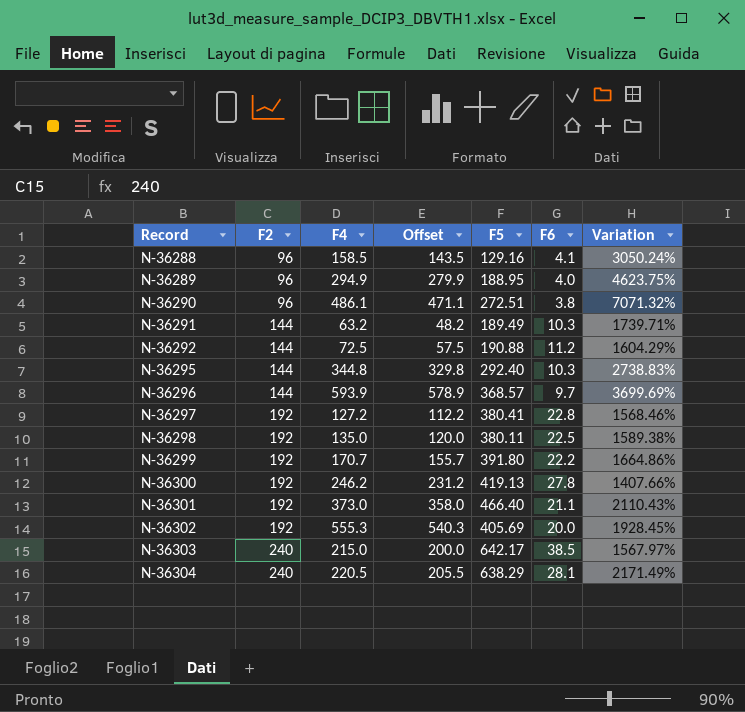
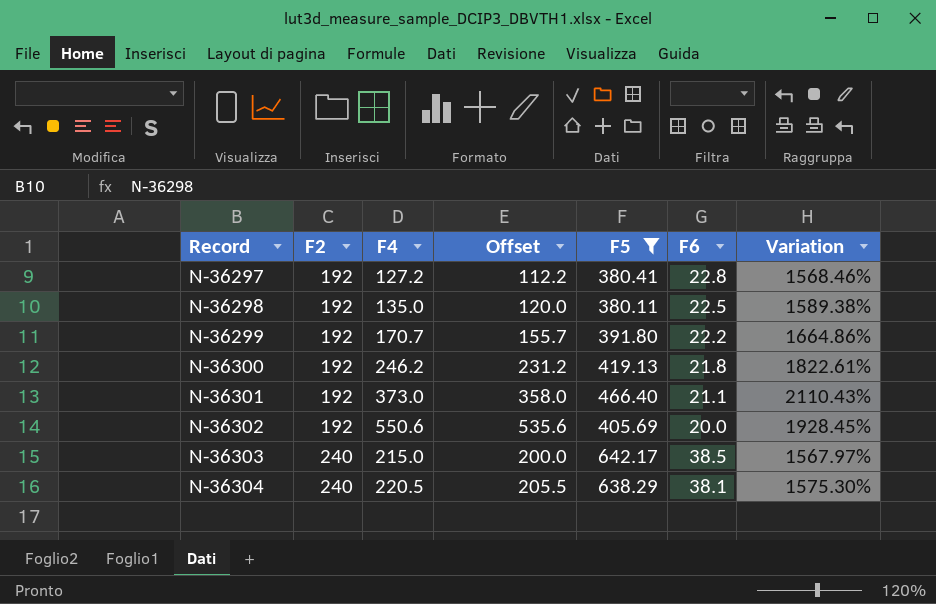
filter: none -> F5 >= 380.11
N-36300 | F6: 27.8 -> 21.8
N-36300 | Variation: 1407.66% -> 1822.61%
N-36302 | F4: 555.3 -> 550.6
N-36302 | Offset: 540.3 -> 535.6
N-36304 | F6: 28.1 -> 38.1
N-36304 | Variation: 2171.49% -> 1575.30%

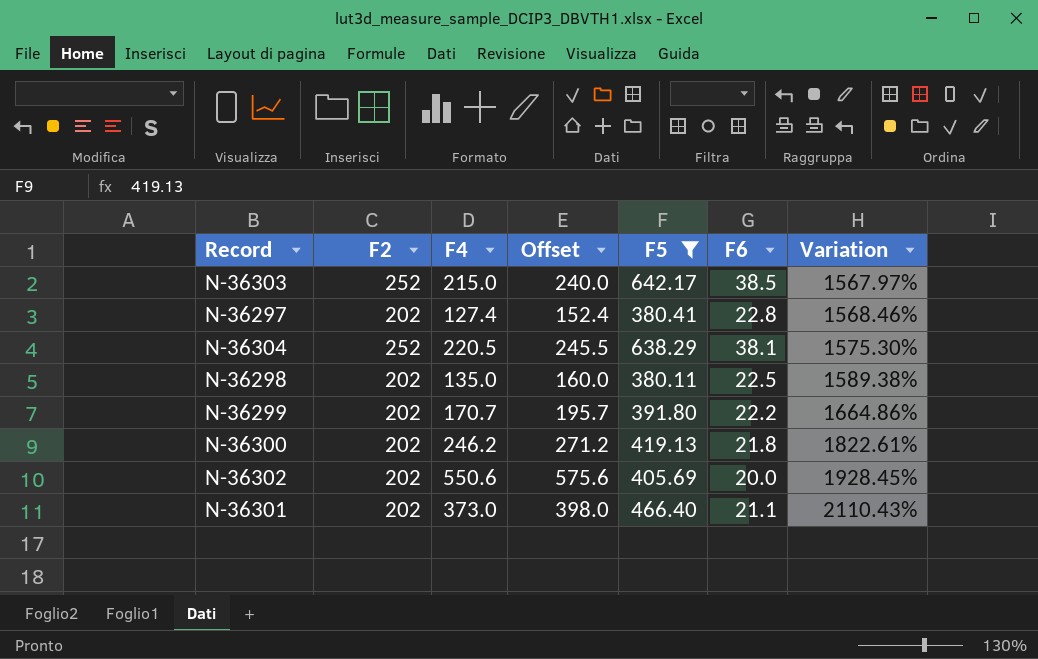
row order: Record ascending -> Variation ascending
column Offset | formula: [F4] - 15 -> [F4] + 25
N-36303 | F2: 240 -> 252
N-36297 | F2: 192 -> 202
N-36297 | F4: 127.2 -> 127.4
N-36304 | F2: 240 -> 252
N-36298 | F2: 192 -> 202
N-36299 | F2: 192 -> 202
N-36300 | F2: 192 -> 202
N-36302 | F2: 192 -> 202
N-36301 | F2: 192 -> 202

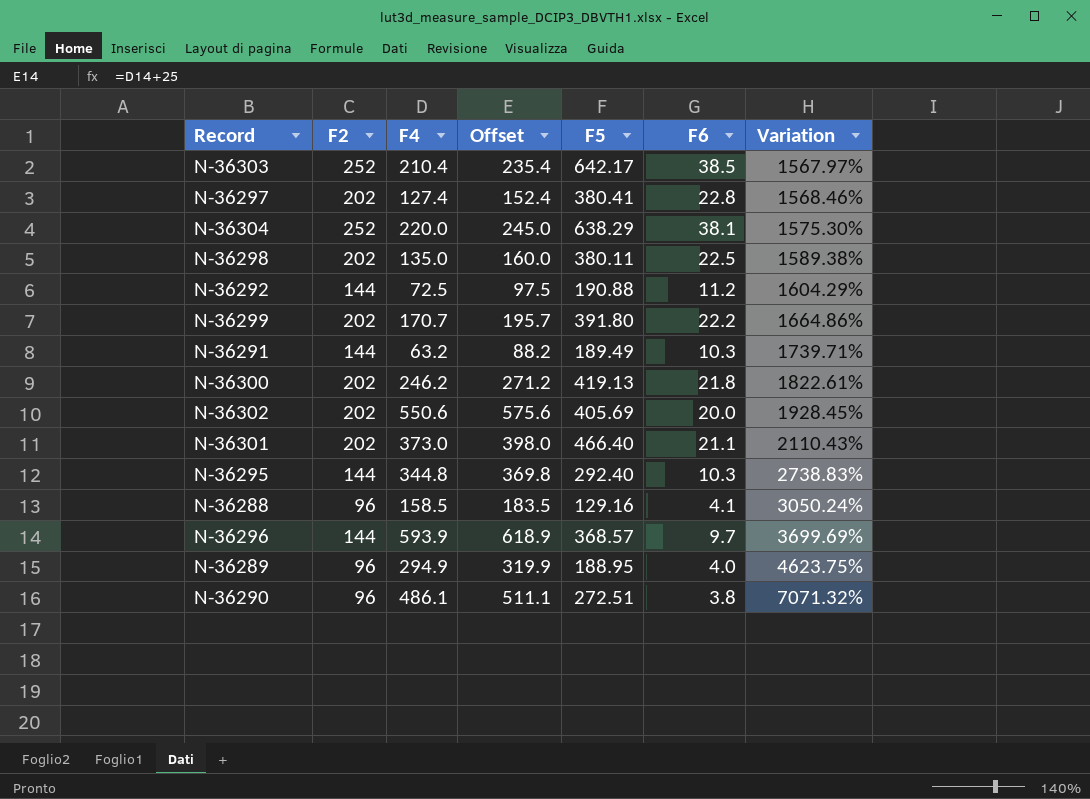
filter: F5 >= 380.11 -> none
N-36303 | F4: 215.0 -> 210.4
N-36303 | Offset: 240.0 -> 235.4
N-36304 | F4: 220.5 -> 220.0
N-36304 | Offset: 245.5 -> 245.0

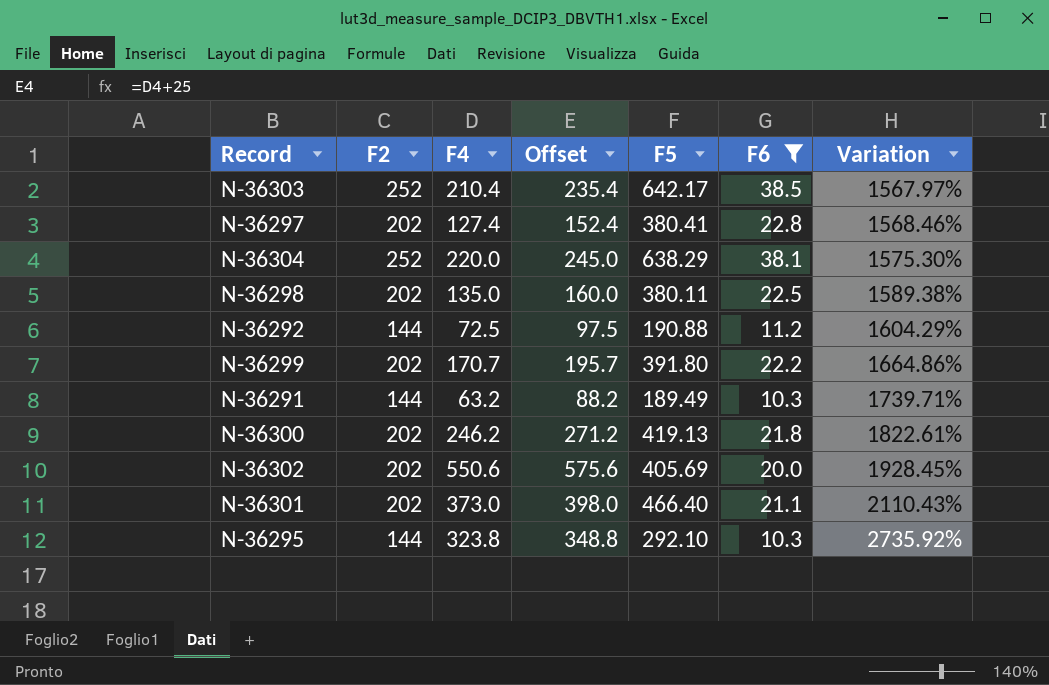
filter: none -> F6 >= 10.3
N-36295 | F4: 344.8 -> 323.8
N-36295 | Offset: 369.8 -> 348.8
N-36295 | F5: 292.40 -> 292.10
N-36295 | Variation: 2738.83% -> 2735.92%

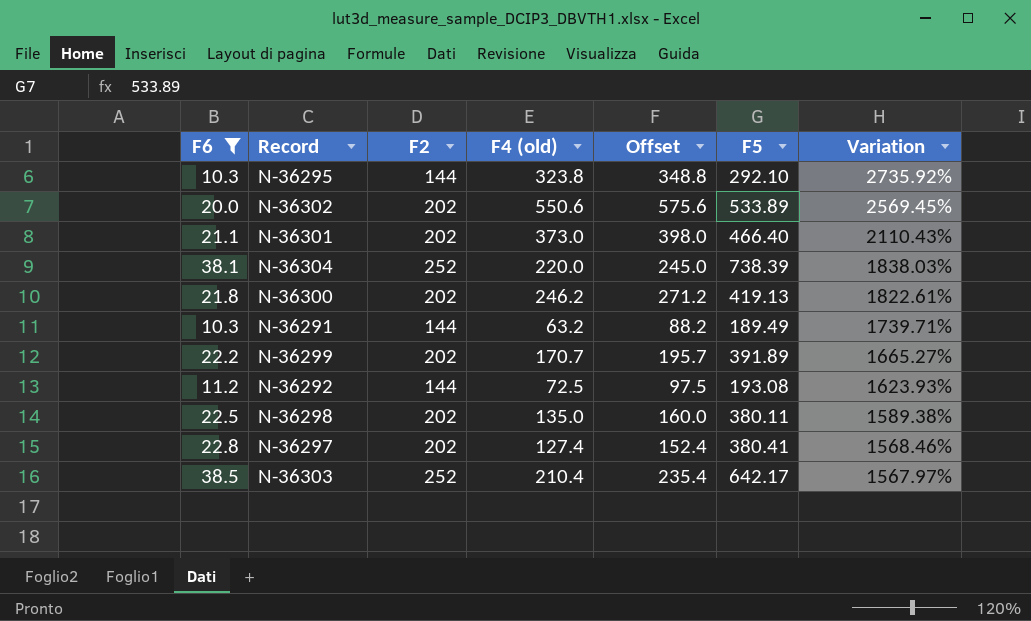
row order: Variation ascending -> Variation descending
column F6 | position: 6 -> 1
column name: F4 -> F4 (old)
N-36302 | F5: 405.69 -> 533.89
N-36302 | Variation: 1928.45% -> 2569.45%
N-36304 | F5: 638.29 -> 738.39
N-36304 | Variation: 1575.30% -> 1838.03%
N-36299 | F5: 391.80 -> 391.89
N-36299 | Variation: 1664.86% -> 1665.27%
N-36292 | F5: 190.88 -> 193.08
N-36292 | Variation: 1604.29% -> 1623.93%

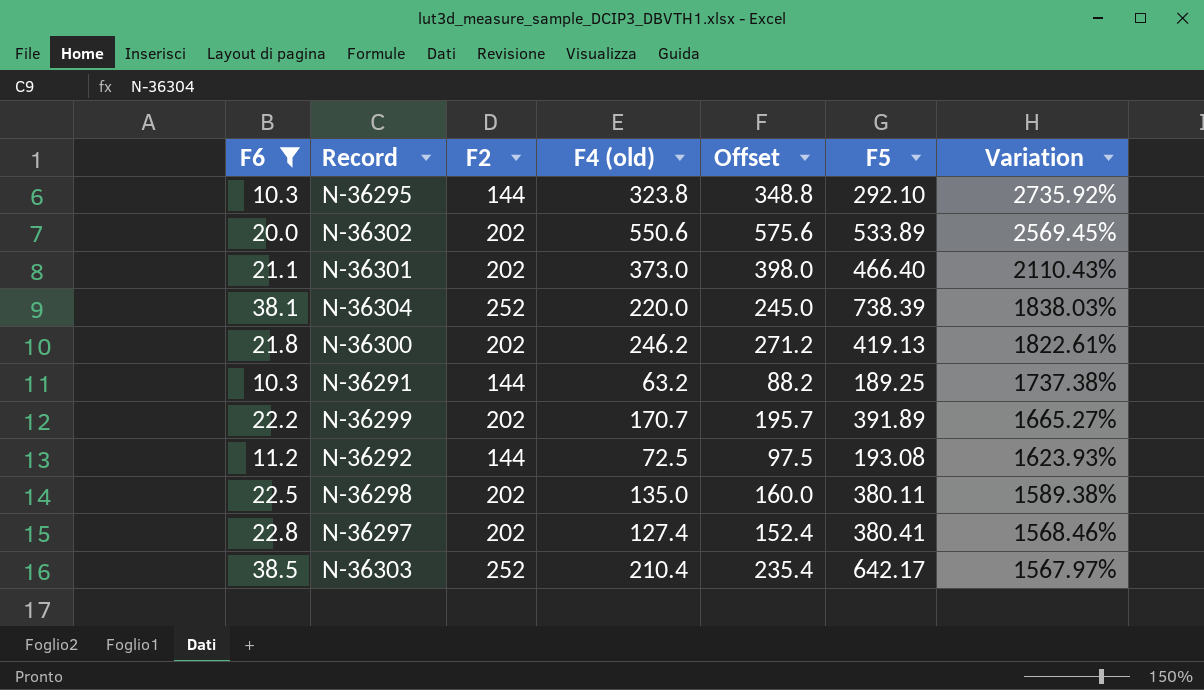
N-36291 | F5: 189.49 -> 189.25
N-36291 | Variation: 1739.71% -> 1737.38%

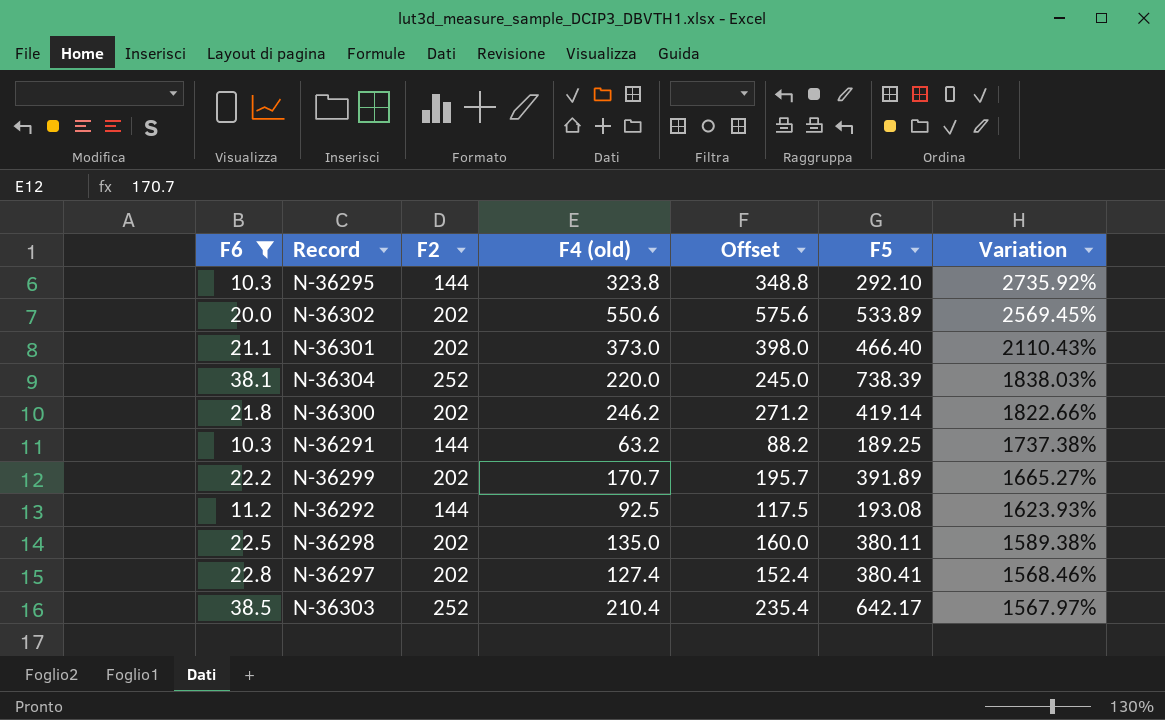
N-36300 | F5: 419.13 -> 419.14
N-36300 | Variation: 1822.61% -> 1822.66%
N-36292 | F4 (old): 72.5 -> 92.5
N-36292 | Offset: 97.5 -> 117.5

